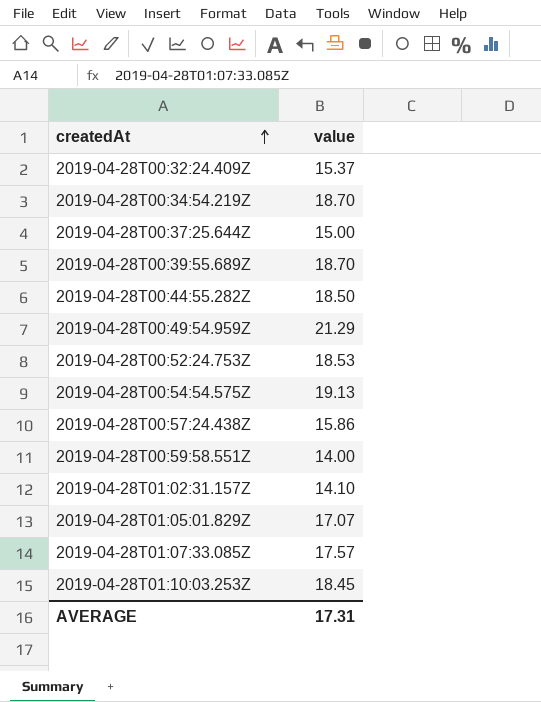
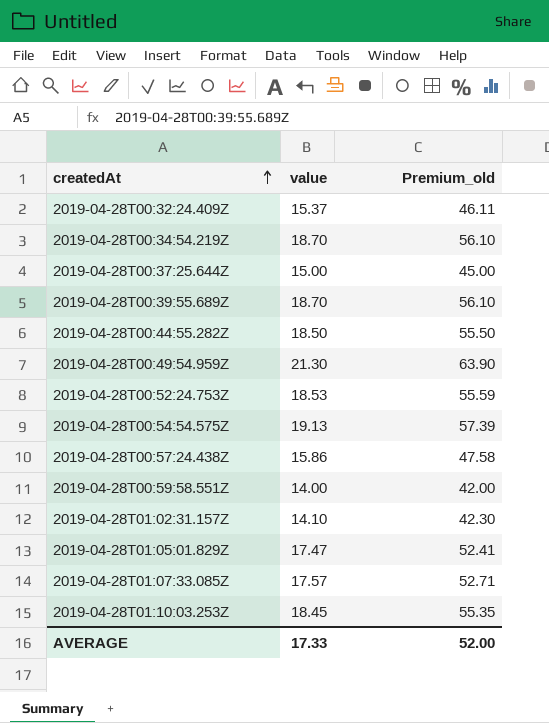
column Premium_old | formula: none -> [value] * 3
2019-04-28T00:49:54.959Z | value: 21.29 -> 21.30
2019-04-28T01:05:01.829Z | value: 17.07 -> 17.47
AVERAGE | value: 17.31 -> 17.33

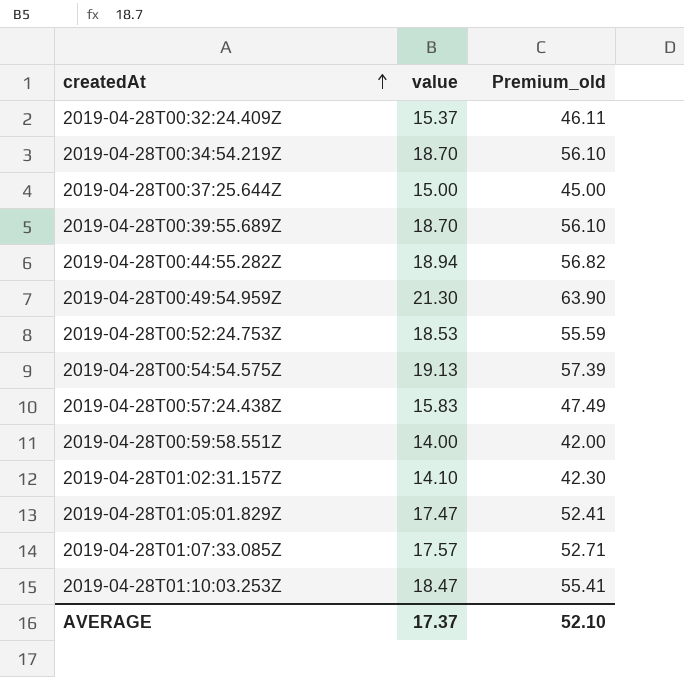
2019-04-28T00:44:55.282Z | value: 18.50 -> 18.94
2019-04-28T00:44:55.282Z | Premium_old: 55.50 -> 56.82
2019-04-28T00:57:24.438Z | value: 15.86 -> 15.83
2019-04-28T00:57:24.438Z | Premium_old: 47.58 -> 47.49
2019-04-28T01:10:03.253Z | value: 18.45 -> 18.47
2019-04-28T01:10:03.253Z | Premium_old: 55.35 -> 55.41
AVERAGE | value: 17.33 -> 17.37
AVERAGE | Premium_old: 52.00 -> 52.10

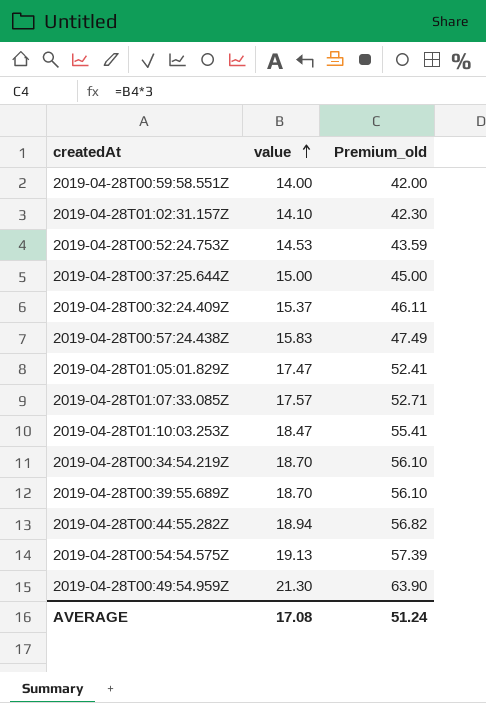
row order: createdAt ascending -> value ascending
2019-04-28T00:52:24.753Z | value: 18.53 -> 14.53
2019-04-28T00:52:24.753Z | Premium_old: 55.59 -> 43.59
AVERAGE | value: 17.37 -> 17.08
AVERAGE | Premium_old: 52.10 -> 51.24

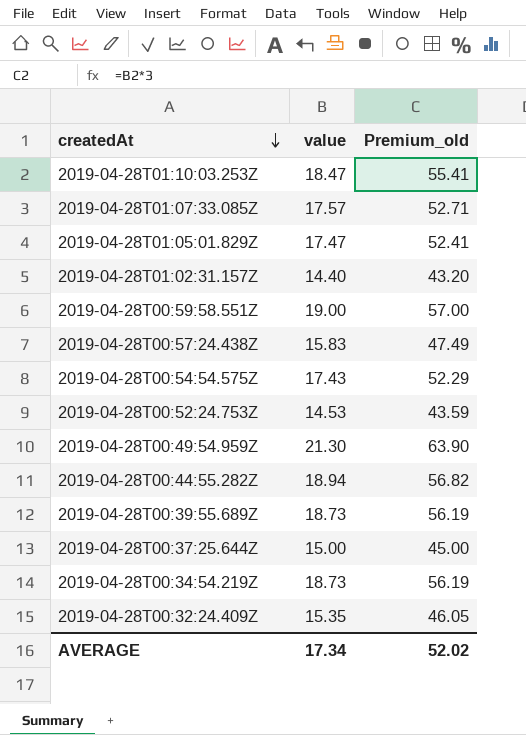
row order: value ascending -> createdAt descending
2019-04-28T01:02:31.157Z | value: 14.10 -> 14.40
2019-04-28T01:02:31.157Z | Premium_old: 42.30 -> 43.20
2019-04-28T00:59:58.551Z | value: 14.00 -> 19.00
2019-04-28T00:59:58.551Z | Premium_old: 42.00 -> 57.00
2019-04-28T00:54:54.575Z | value: 19.13 -> 17.43
2019-04-28T00:54:54.575Z | Premium_old: 57.39 -> 52.29
2019-04-28T00:39:55.689Z | value: 18.70 -> 18.73
2019-04-28T00:39:55.689Z | Premium_old: 56.10 -> 56.19
2019-04-28T00:34:54.219Z | value: 18.70 -> 18.73
2019-04-28T00:34:54.219Z | Premium_old: 56.10 -> 56.19
2019-04-28T00:32:24.409Z | value: 15.37 -> 15.35
2019-04-28T00:32:24.409Z | Premium_old: 46.11 -> 46.05
AVERAGE | value: 17.08 -> 17.34
AVERAGE | Premium_old: 51.24 -> 52.02

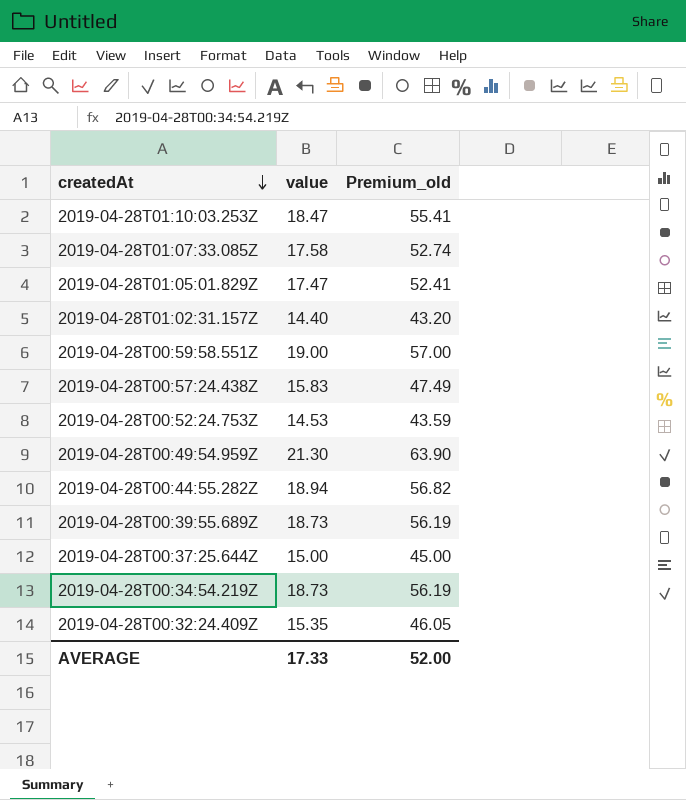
row 2019-04-28T00:54:54.575Z: 17.43 | 52.29 -> none
2019-04-28T01:07:33.085Z | value: 17.57 -> 17.58
2019-04-28T01:07:33.085Z | Premium_old: 52.71 -> 52.74
AVERAGE | value: 17.34 -> 17.33
AVERAGE | Premium_old: 52.02 -> 52.00

